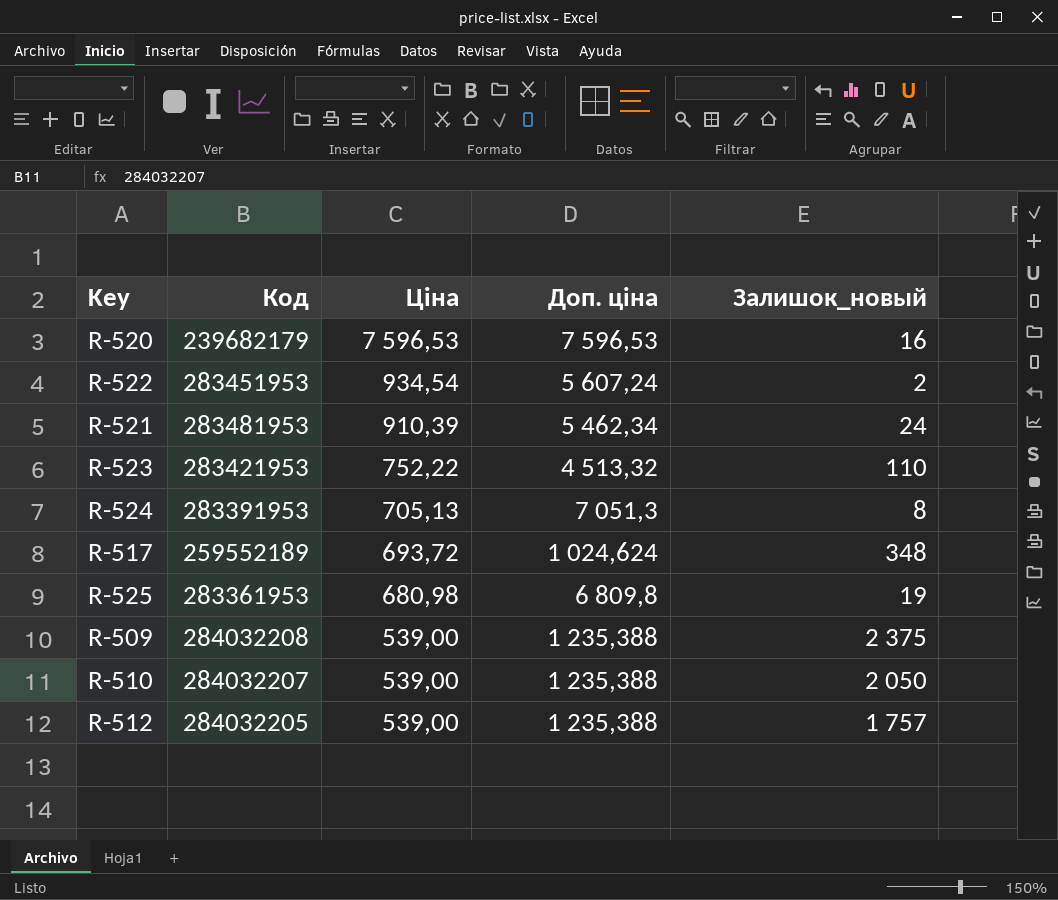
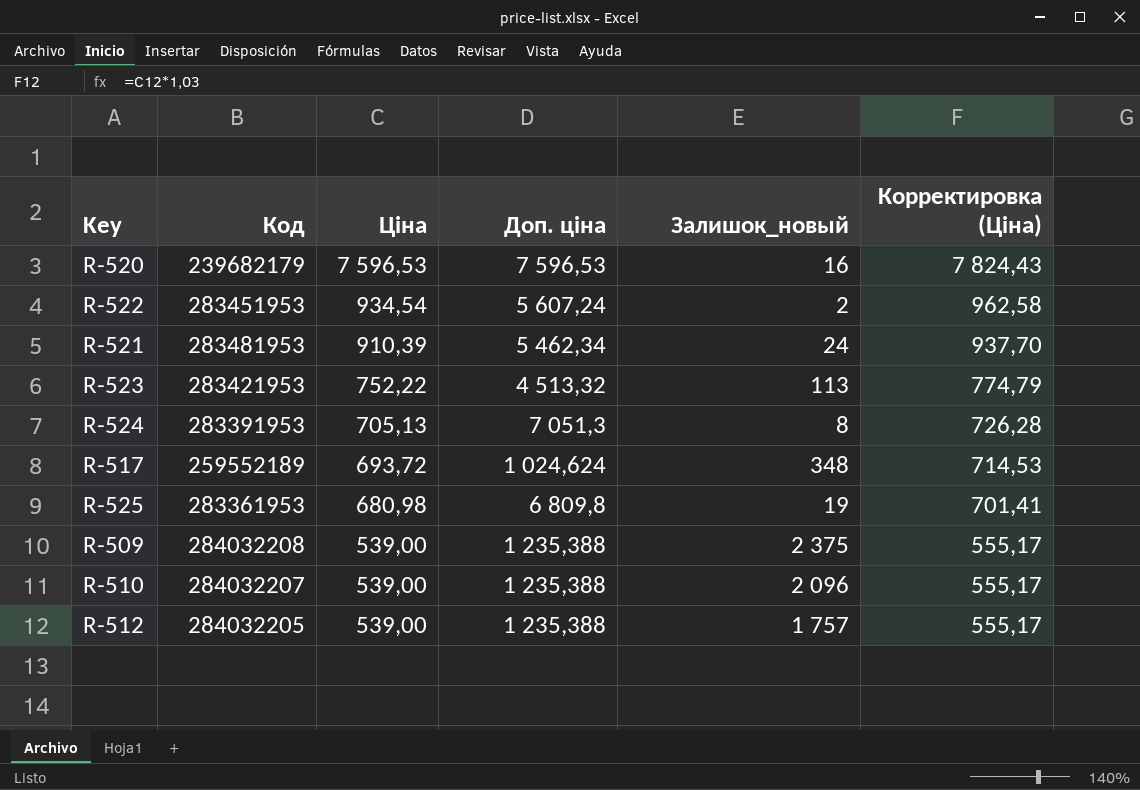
column Корректировка (Ціна) | formula: none -> [Ціна] * 1,03
R-523 | Залишок_новый: 110 -> 113
R-510 | Залишок_новый: 2 050 -> 2 096

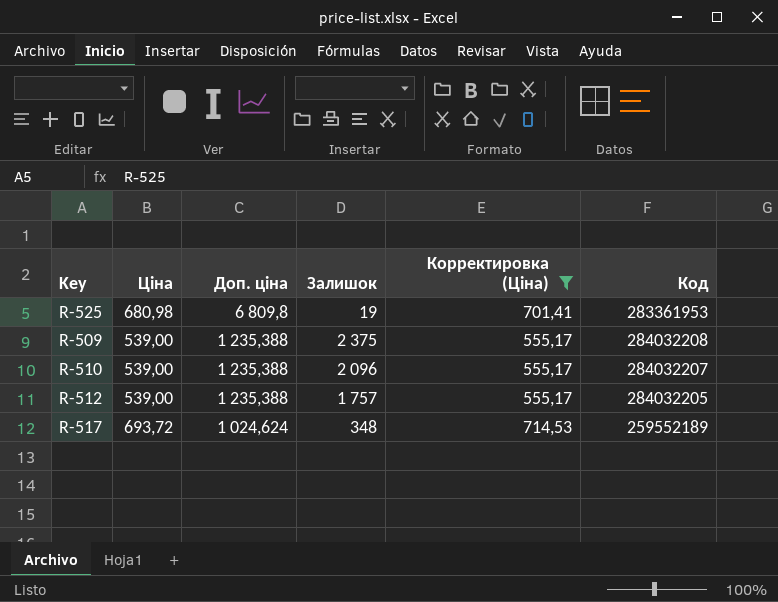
filter: none -> Корректировка (Ціна) <= 714,53
row order: Ціна descending -> Доп. ціна descending
column name: Залишок_новый -> Залишок
column Код | position: 2 -> 6

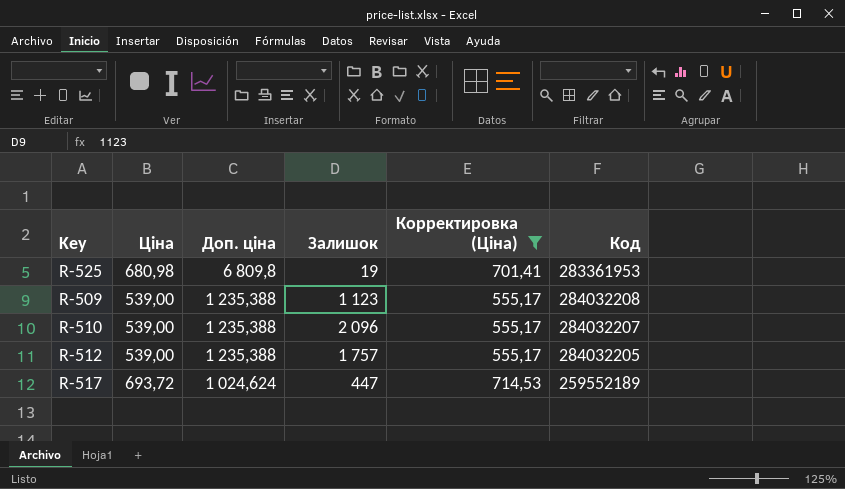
R-509 | Залишок: 2 375 -> 1 123
R-517 | Залишок: 348 -> 447

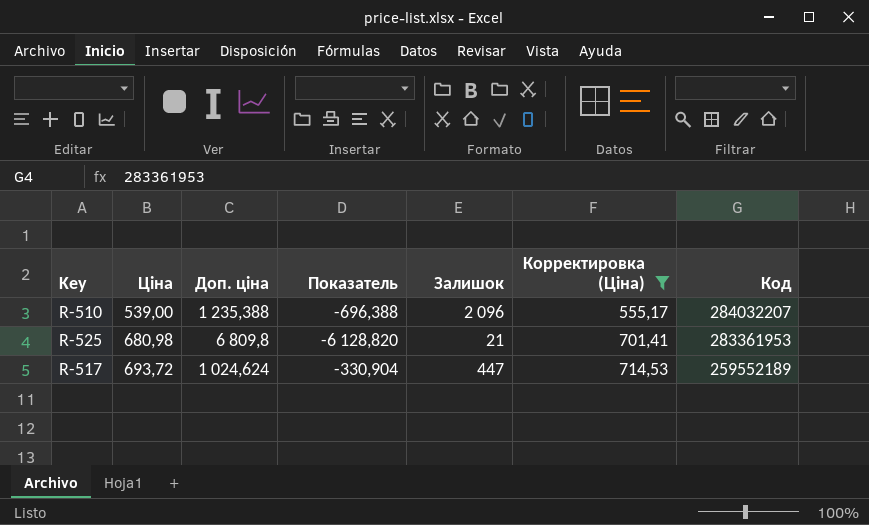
row order: Доп. ціна descending -> Ціна ascending
column Показатель | formula: none -> [Ціна] - [Доп. ціна]
row R-509: 539,00 | 1 235,388 | 1 123 | 555,17 | 284032208 -> none
row R-512: 539,00 | 1 235,388 | 1 757 | 555,17 | 284032205 -> none
R-525 | Залишок: 19 -> 21

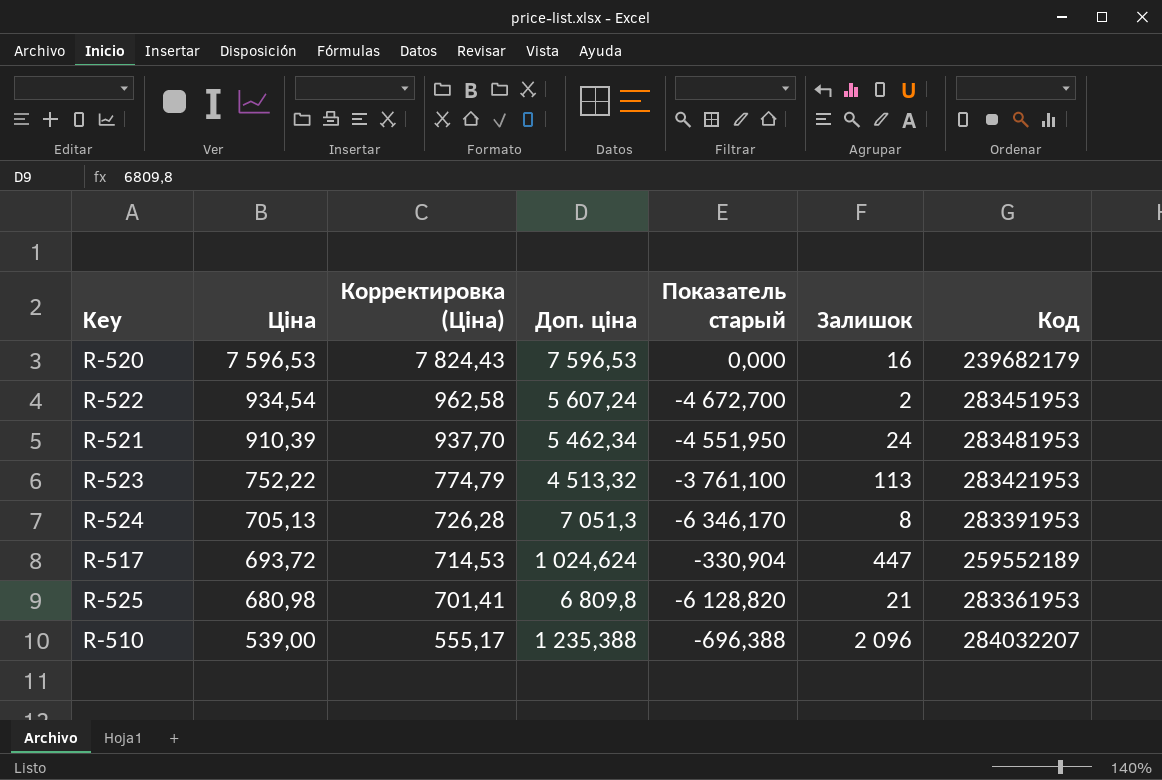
filter: Корректировка (Ціна) <= 714,53 -> none
row order: Ціна ascending -> Ціна descending
column Корректировка (Ціна) | position: 6 -> 3
column name: Показатель -> Показатель старый

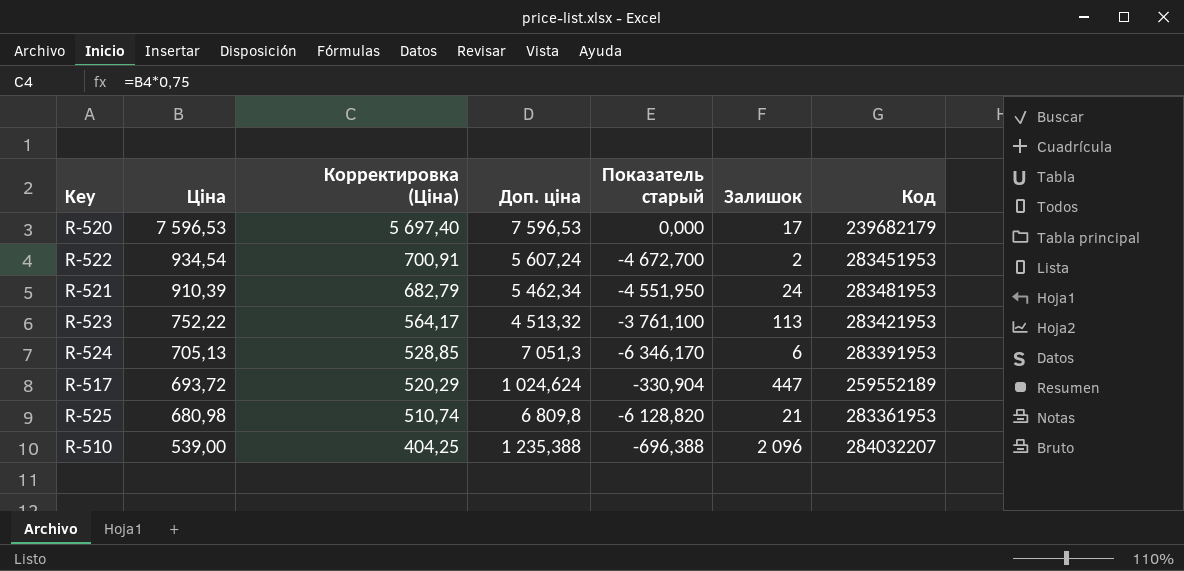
column Корректировка (Ціна) | formula: [Ціна] * 1,03 -> [Ціна] * 0,75
R-520 | Залишок: 16 -> 17
R-524 | Залишок: 8 -> 6

